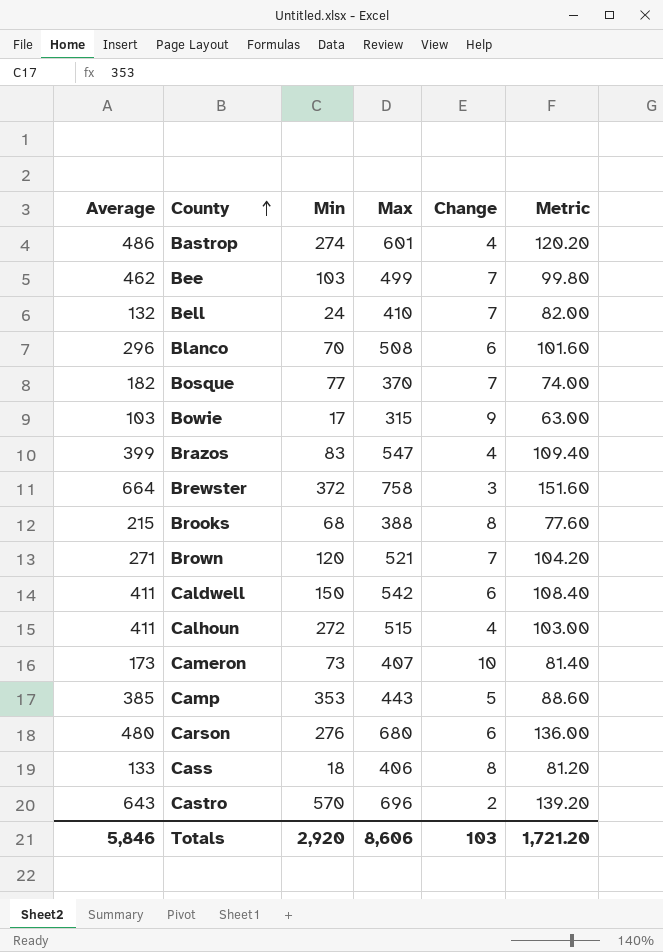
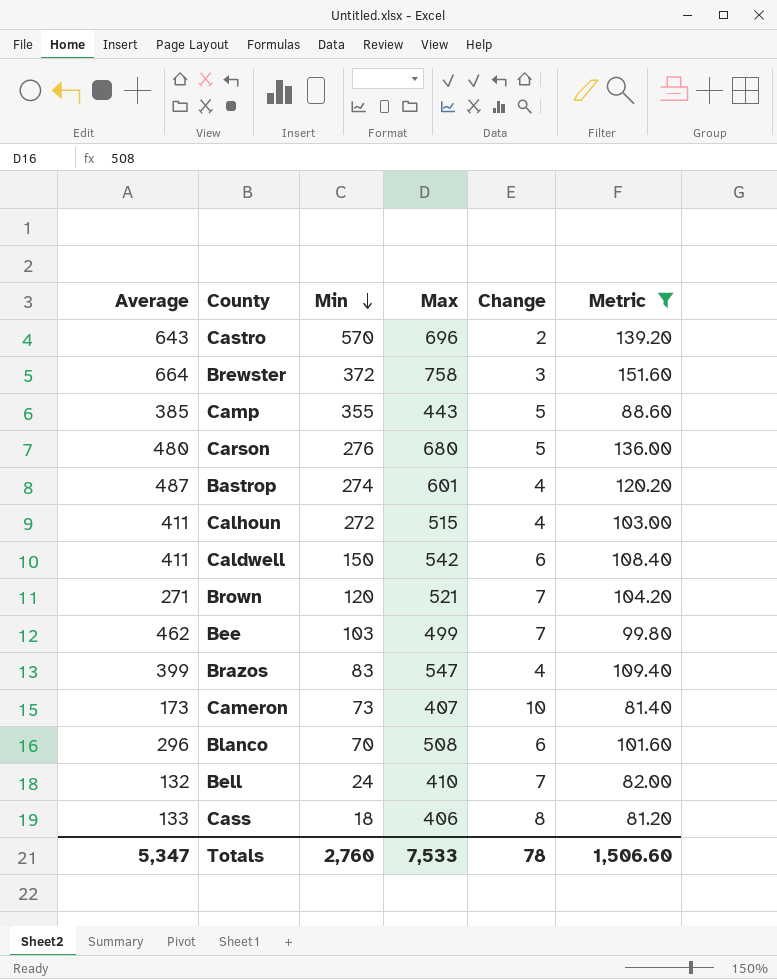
filter: none -> Metric >= 81.20
row order: County ascending -> Min descending
Camp | Min: 353 -> 355
Carson | Change: 6 -> 5
Bastrop | Average: 486 -> 487
Totals | Average: 5,846 -> 5,347
Totals | Min: 2,920 -> 2,760
Totals | Max: 8,606 -> 7,533
Totals | Change: 103 -> 78
Totals | Metric: 1,721.20 -> 1,506.60

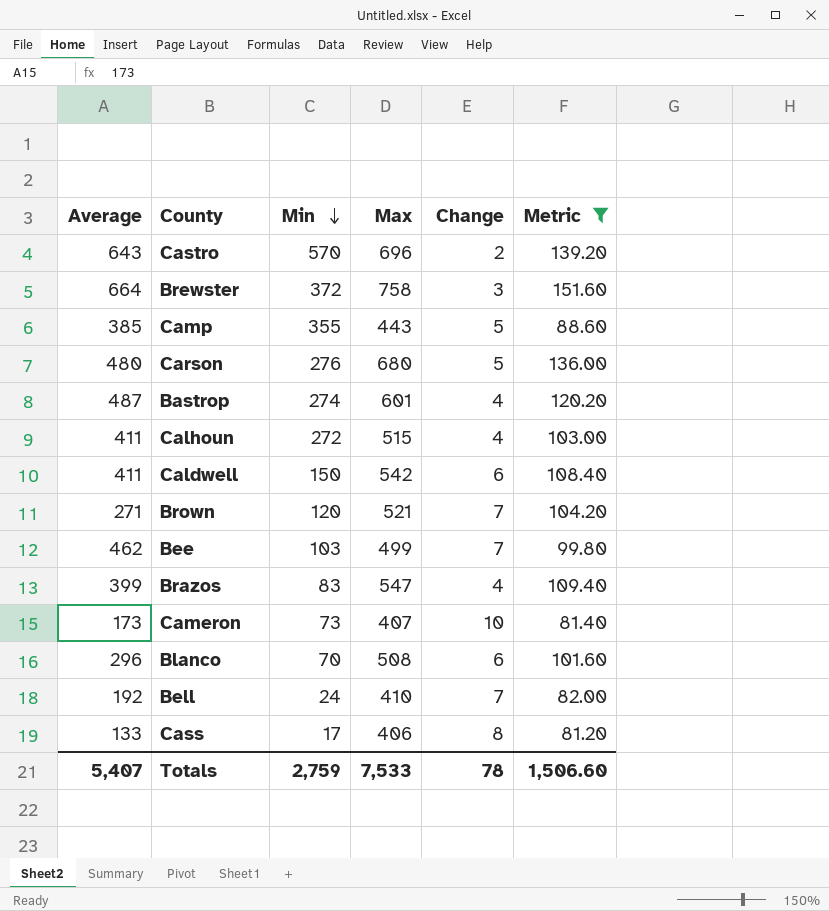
Bell | Average: 132 -> 192
Cass | Min: 18 -> 17
Totals | Average: 5,347 -> 5,407
Totals | Min: 2,760 -> 2,759

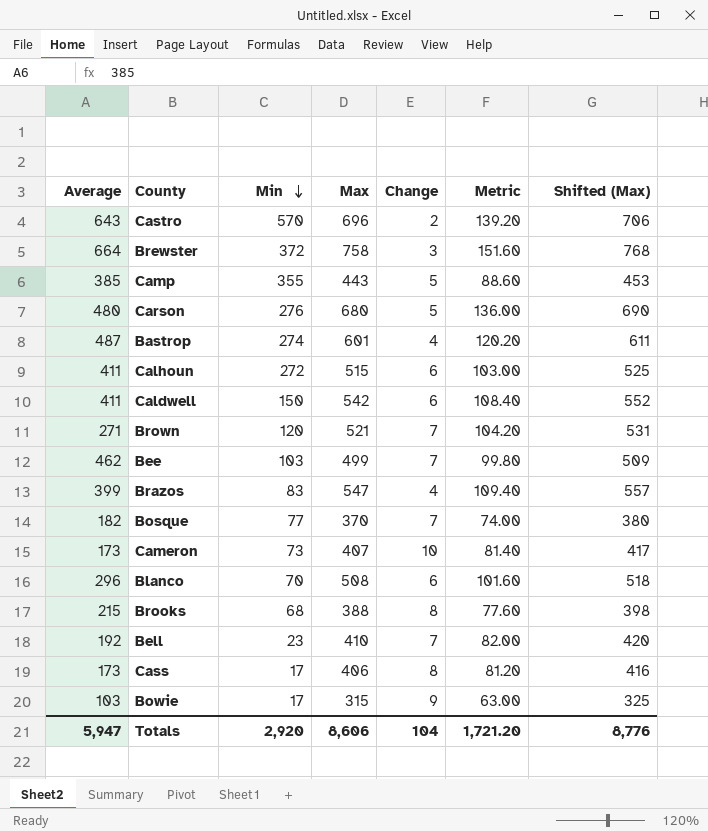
filter: Metric >= 81.20 -> none
column Shifted (Max) | formula: none -> [Max] + 10
Calhoun | Change: 4 -> 6
Bell | Min: 24 -> 23
Cass | Average: 133 -> 173
Totals | Average: 5,407 -> 5,947
Totals | Min: 2,759 -> 2,920
Totals | Max: 7,533 -> 8,606
Totals | Change: 78 -> 104
Totals | Metric: 1,506.60 -> 1,721.20

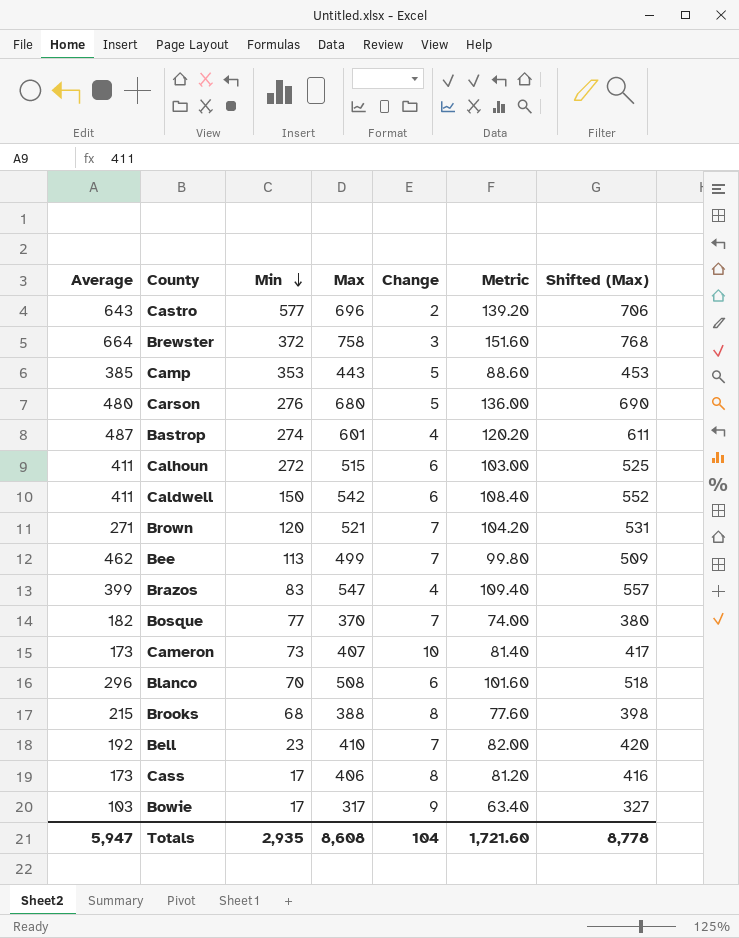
Castro | Min: 570 -> 577
Camp | Min: 355 -> 353
Bee | Min: 103 -> 113
Bowie | Max: 315 -> 317
Bowie | Metric: 63.00 -> 63.40
Bowie | Shifted (Max): 325 -> 327
Totals | Min: 2,920 -> 2,935
Totals | Max: 8,606 -> 8,608
Totals | Metric: 1,721.20 -> 1,721.60
Totals | Shifted (Max): 8,776 -> 8,778

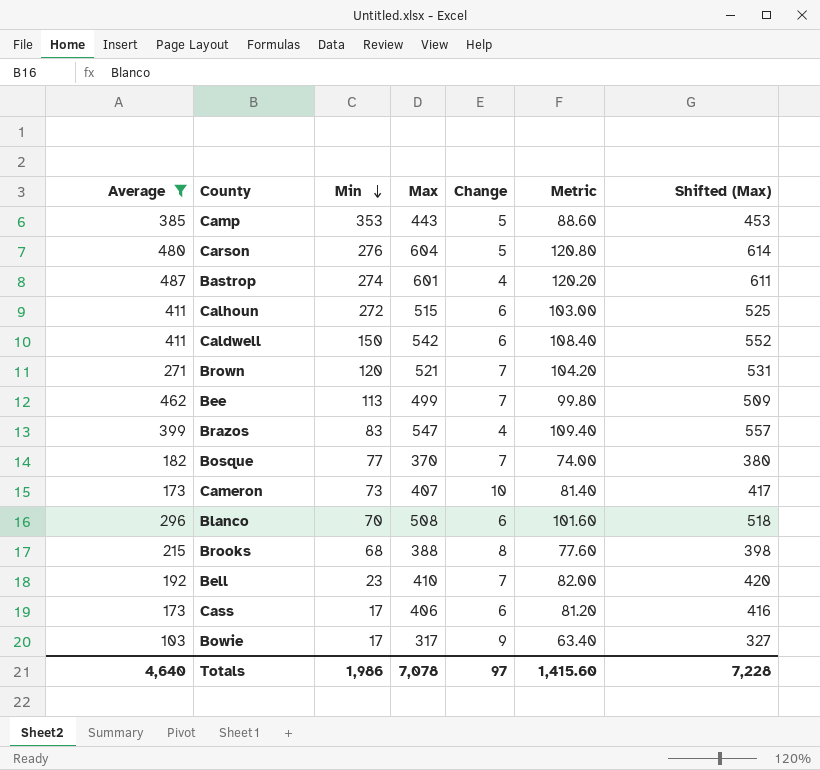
filter: none -> Average <= 487
Carson | Max: 680 -> 604
Carson | Metric: 136.00 -> 120.80
Carson | Shifted (Max): 690 -> 614
Cass | Change: 8 -> 6
Totals | Average: 5,947 -> 4,640
Totals | Min: 2,935 -> 1,986
Totals | Max: 8,608 -> 7,078
Totals | Change: 104 -> 97
Totals | Metric: 1,721.60 -> 1,415.60
Totals | Shifted (Max): 8,778 -> 7,228

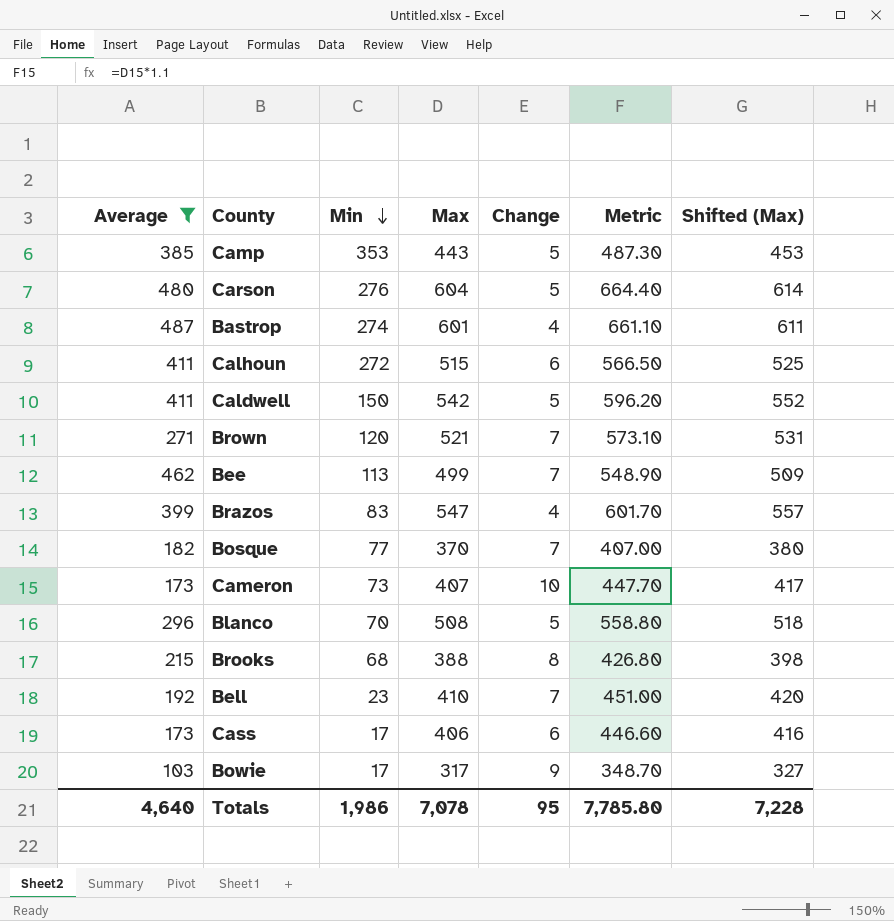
column Metric | formula: [Max] * 0.2 -> [Max] * 1.1
Caldwell | Change: 6 -> 5
Blanco | Change: 6 -> 5
Totals | Change: 97 -> 95
Totals | Metric: 1,415.60 -> 7,785.80

